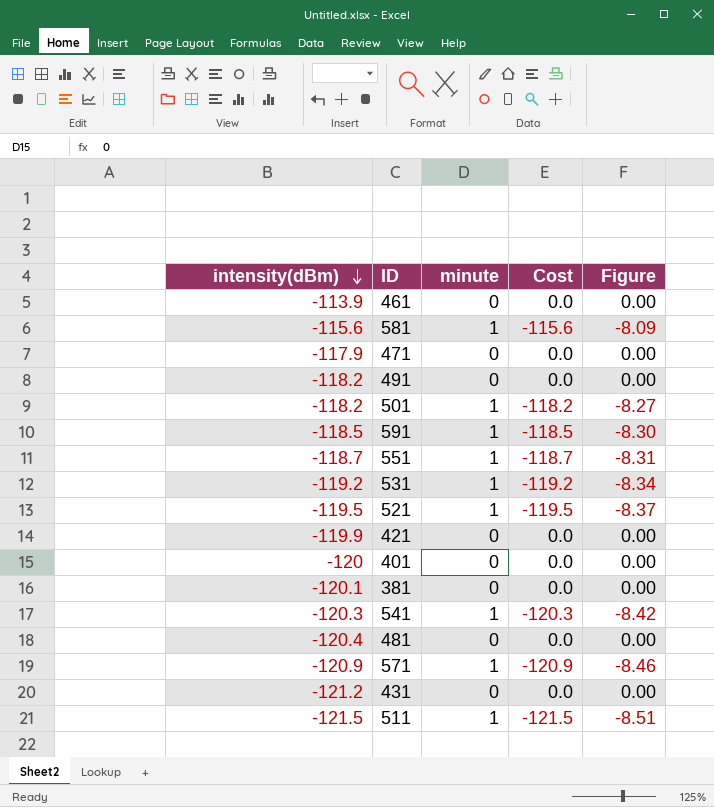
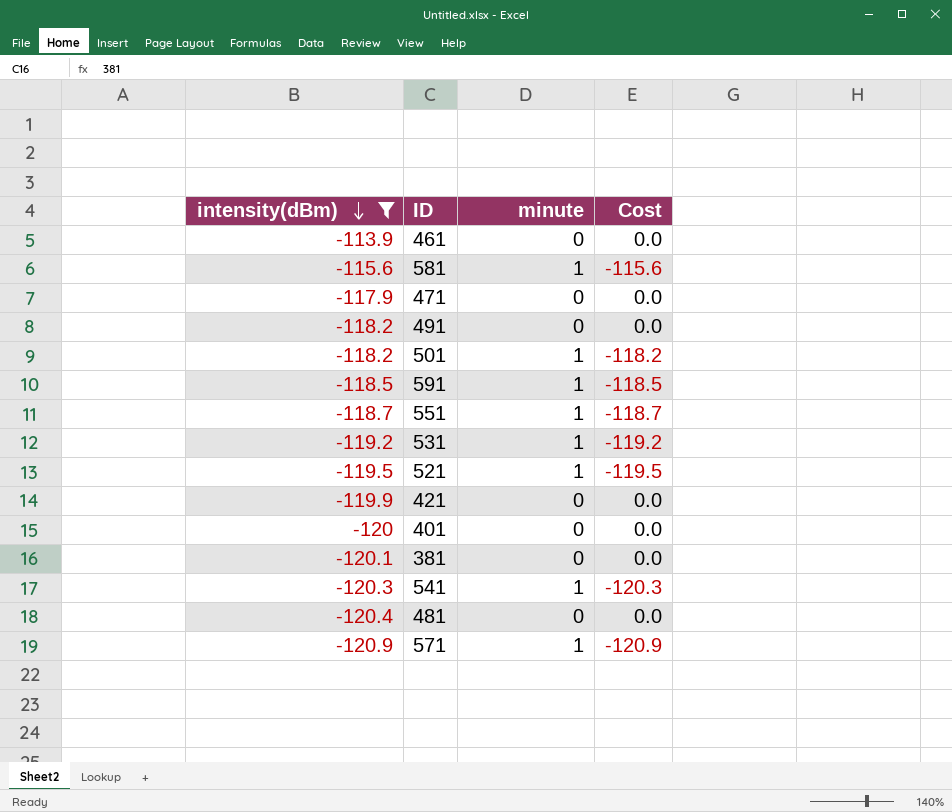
filter: none -> intensity(dBm) >= -120.9
column Figure | formula: [Cost] * 0.07 -> none

